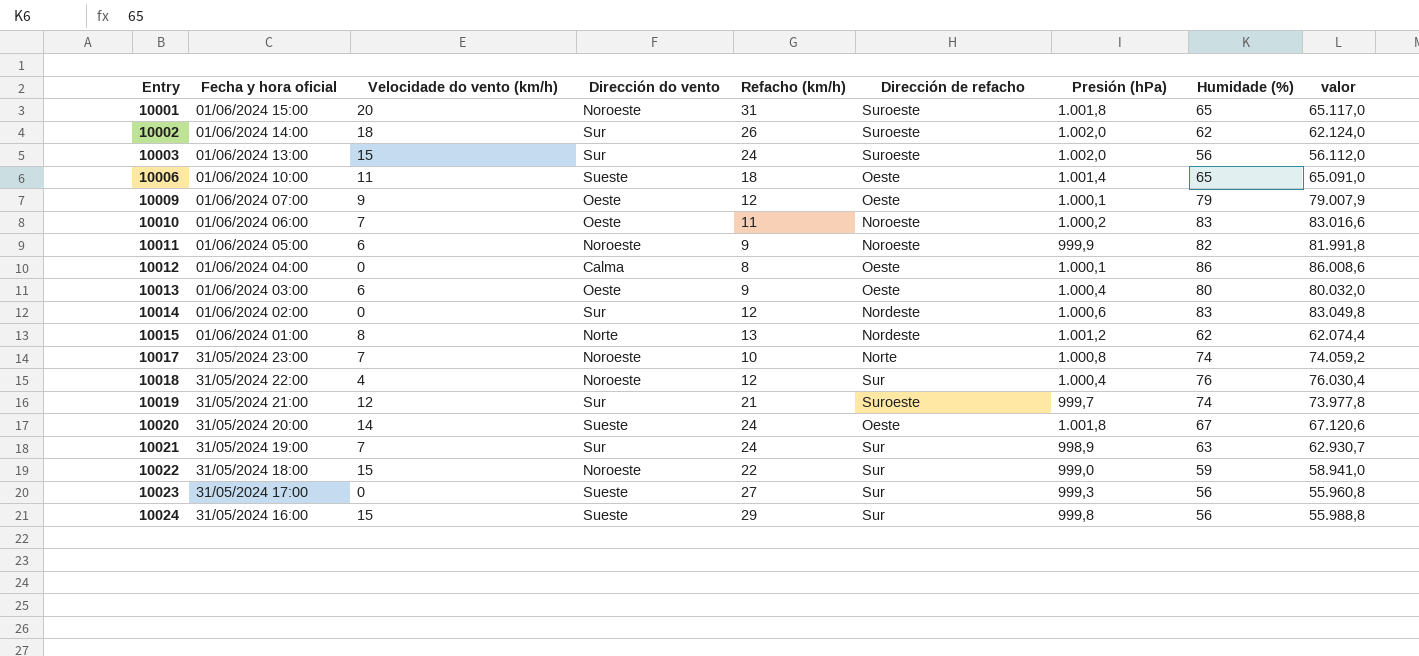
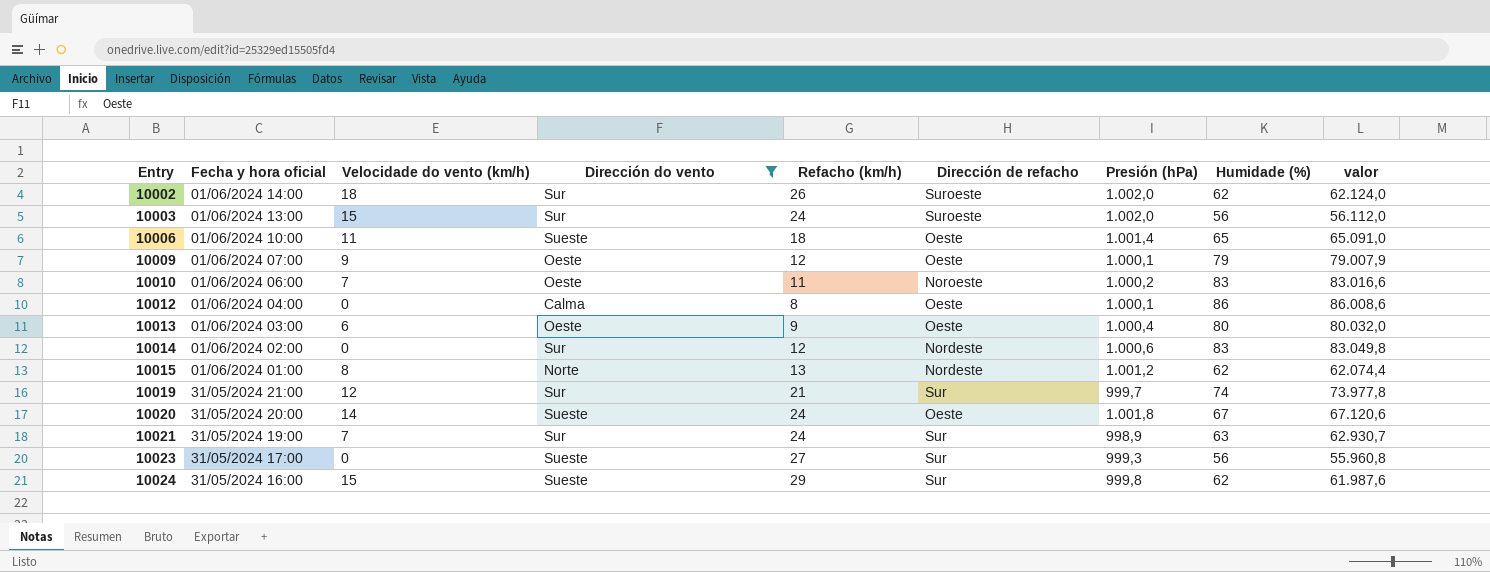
filter: none -> Dirección do vento != Noroeste
10019 | Dirección de refacho: Suroeste -> Sur
10024 | Humidade (%): 56 -> 62
10024 | valor: 55.988,8 -> 61.987,6

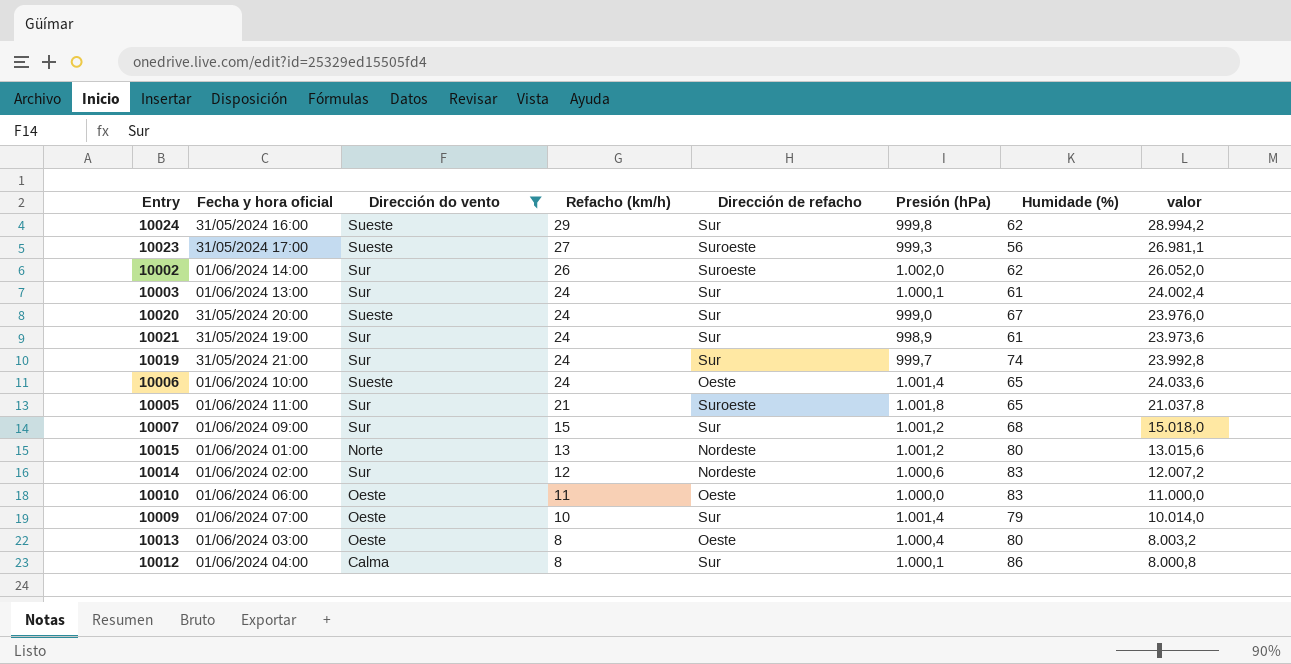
row order: Entry ascending -> Refacho (km/h) descending
column Velocidade do vento (km/h) | position: 3 -> none
column valor | formula: [Presión (hPa)] * [Humidade (%)] -> [Refacho (km/h)] * [Presión (hPa)]
10023 | Dirección de refacho: Sur -> Suroeste
10003 | Dirección de refacho: Suroeste -> Sur
10003 | Presión (hPa): 1.002,0 -> 1.000,1
10003 | Humidade (%): 56 -> 61
10020 | Dirección de refacho: Oeste -> Sur
10020 | Presión (hPa): 1.001,8 -> 999,0
10021 | Humidade (%): 63 -> 61
10019 | Refacho (km/h): 21 -> 24
10006 | Refacho (km/h): 18 -> 24
row 10005: none -> 01/06/2024 11:00 | Sur | 21 | Suroeste | 1.001,8 | 65 | 21.037,8
row 10007: none -> 01/06/2024 09:00 | Sur | 15 | Sur | 1.001,2 | 68 | 15.018,0
10015 | Humidade (%): 62 -> 80
10010 | Dirección de refacho: Noroeste -> Oeste
10010 | Presión (hPa): 1.000,2 -> 1.000,0
10009 | Refacho (km/h): 12 -> 10
10009 | Dirección de refacho: Oeste -> Sur
10009 | Presión (hPa): 1.000,1 -> 1.001,4
10013 | Refacho (km/h): 9 -> 8
10012 | Dirección de refacho: Oeste -> Sur

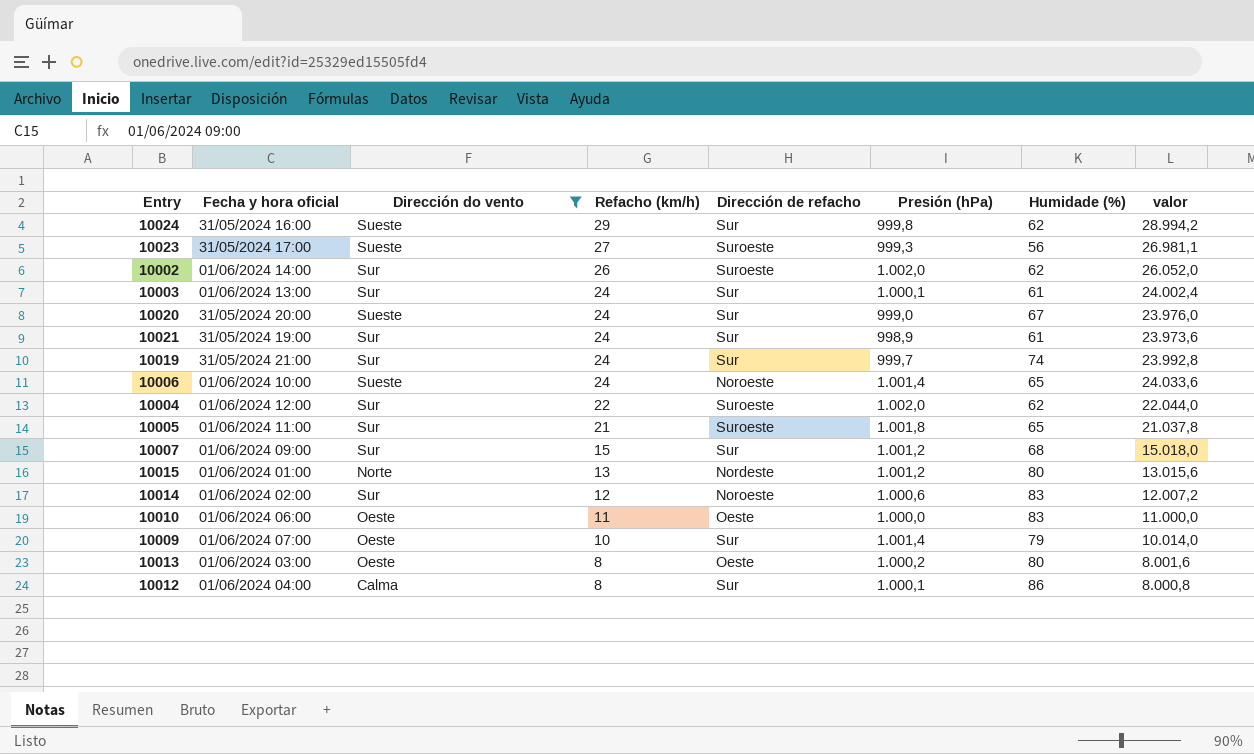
10006 | Dirección de refacho: Oeste -> Noroeste
row 10004: none -> 01/06/2024 12:00 | Sur | 22 | Suroeste | 1.002,0 | 62 | 22.044,0
10014 | Dirección de refacho: Nordeste -> Noroeste
10013 | Presión (hPa): 1.000,4 -> 1.000,2
10013 | valor: 8.003,2 -> 8.001,6

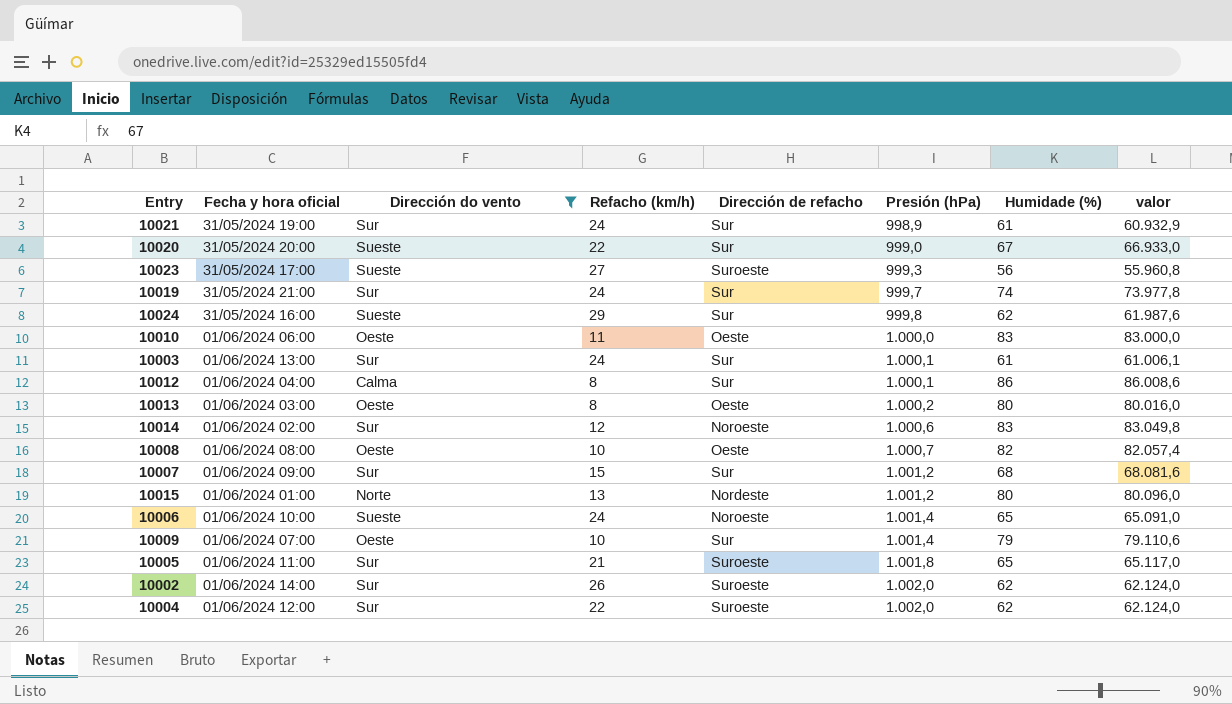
row order: Refacho (km/h) descending -> Presión (hPa) ascending
column valor | formula: [Refacho (km/h)] * [Presión (hPa)] -> [Presión (hPa)] * [Humidade (%)]
10020 | Refacho (km/h): 24 -> 22
row 10008: none -> 01/06/2024 08:00 | Oeste | 10 | Oeste | 1.000,7 | 82 | 82.057,4

